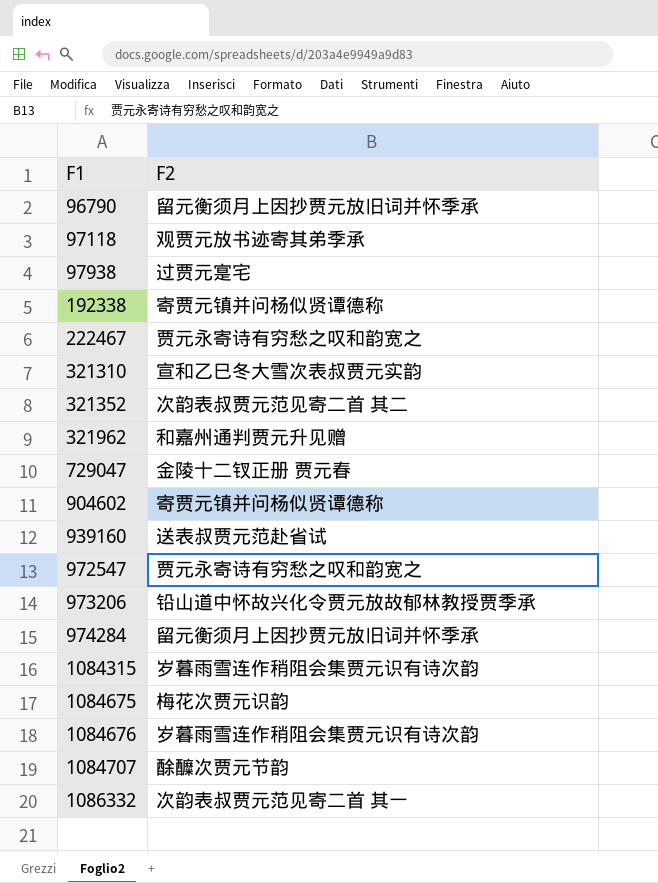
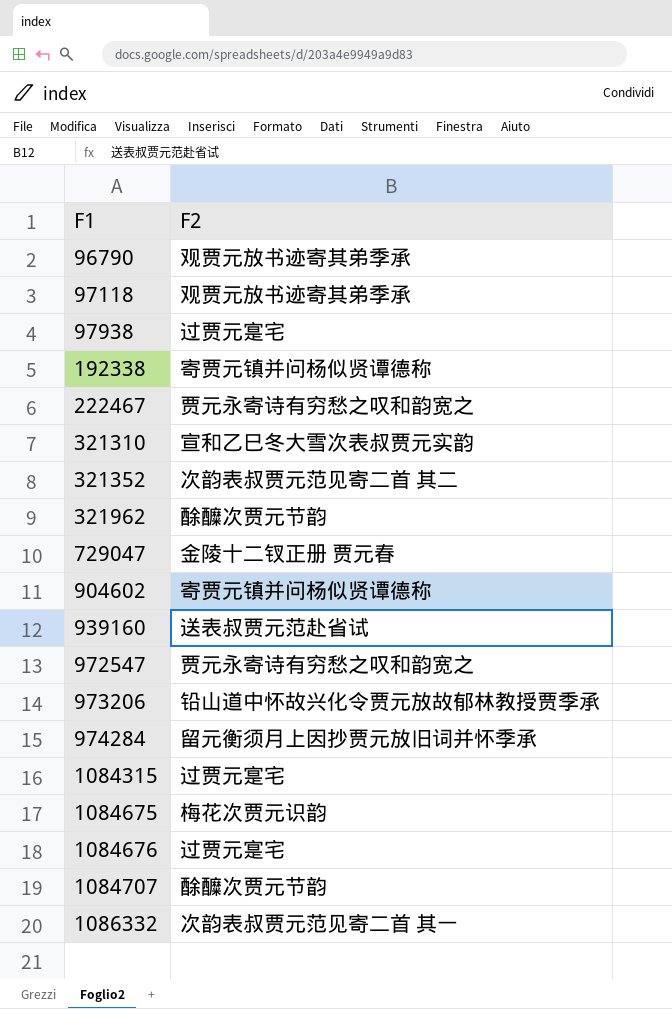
96790 | F2: 留元衡须月上因抄贾元放旧词并怀季承 -> 观贾元放书迹寄其弟季承
321962 | F2: 和嘉州通判贾元升见赠 -> 酴醾次贾元节韵
1084315 | F2: 岁暮雨雪连作稍阻会集贾元识有诗次韵 -> 过贾元寔宅
1084676 | F2: 岁暮雨雪连作稍阻会集贾元识有诗次韵 -> 过贾元寔宅

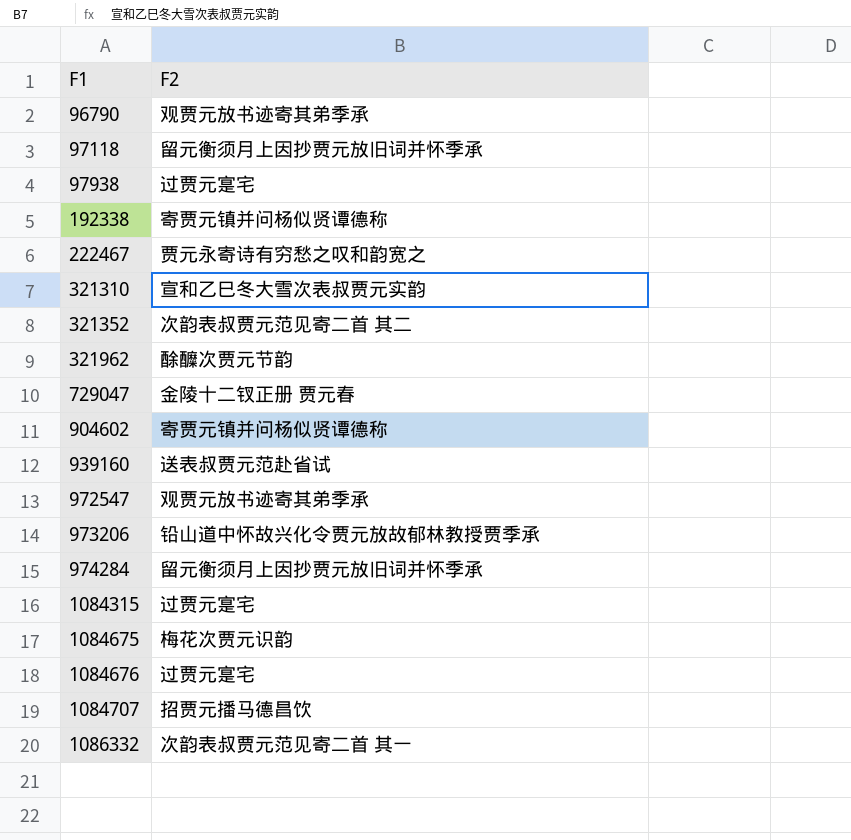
97118 | F2: 观贾元放书迹寄其弟季承 -> 留元衡须月上因抄贾元放旧词并怀季承
972547 | F2: 贾元永寄诗有穷愁之叹和韵宽之 -> 观贾元放书迹寄其弟季承
1084707 | F2: 酴醾次贾元节韵 -> 招贾元播马德昌饮

